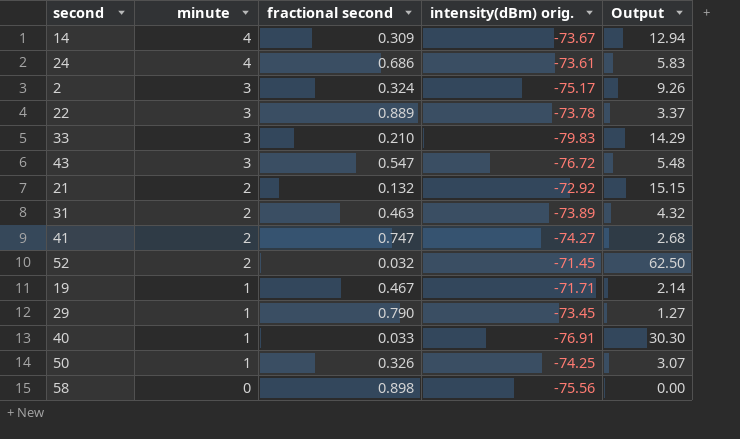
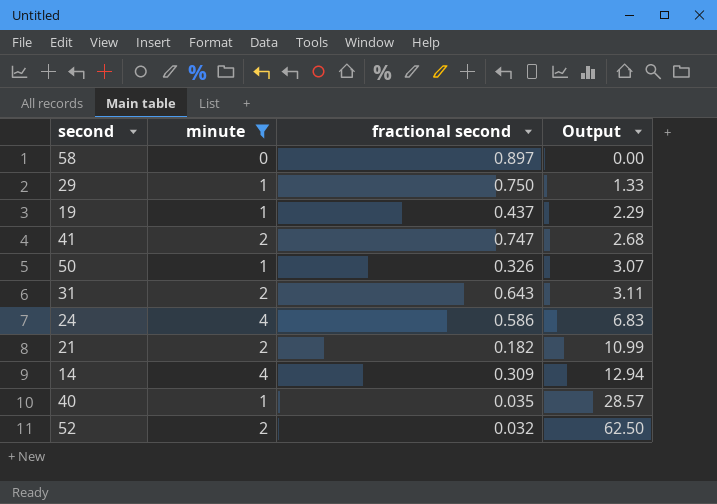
filter: none -> minute != 3
row order: minute descending -> Output ascending
column intensity(dBm) orig. | position: 4 -> none
58 | fractional second: 0.898 -> 0.897
29 | fractional second: 0.790 -> 0.750
29 | Output: 1.27 -> 1.33
19 | fractional second: 0.467 -> 0.437
19 | Output: 2.14 -> 2.29
31 | fractional second: 0.463 -> 0.643
31 | Output: 4.32 -> 3.11
24 | fractional second: 0.686 -> 0.586
24 | Output: 5.83 -> 6.83
21 | fractional second: 0.132 -> 0.182
21 | Output: 15.15 -> 10.99
40 | fractional second: 0.033 -> 0.035
40 | Output: 30.30 -> 28.57

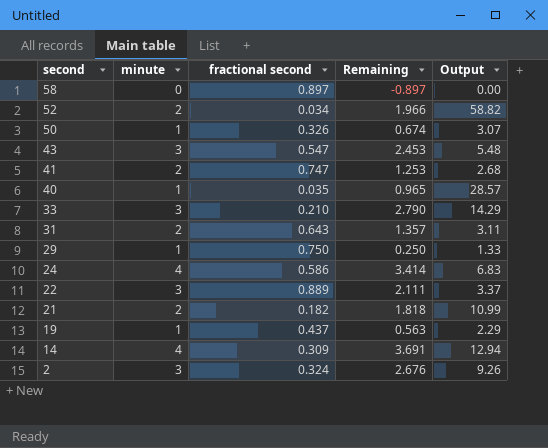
filter: minute != 3 -> none
row order: Output ascending -> second descending
column Remaining | formula: none -> [minute] - [fractional second]
52 | fractional second: 0.032 -> 0.034
52 | Output: 62.50 -> 58.82

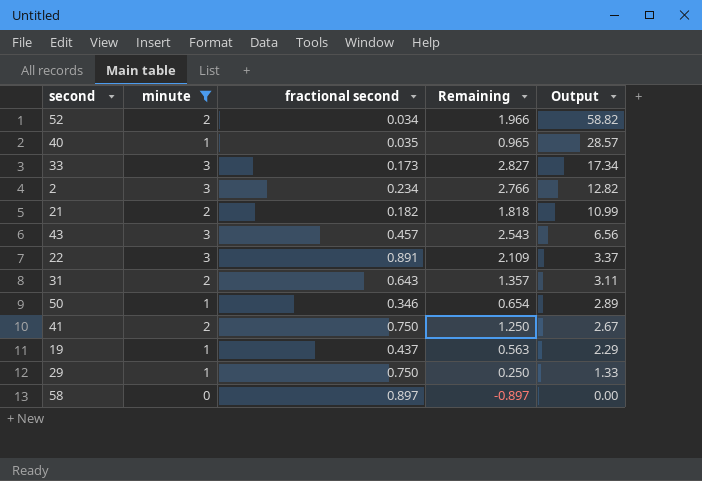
filter: none -> minute != 4
row order: second descending -> Output descending
33 | fractional second: 0.210 -> 0.173
33 | Remaining: 2.790 -> 2.827
33 | Output: 14.29 -> 17.34
2 | fractional second: 0.324 -> 0.234
2 | Remaining: 2.676 -> 2.766
2 | Output: 9.26 -> 12.82
43 | fractional second: 0.547 -> 0.457
43 | Remaining: 2.453 -> 2.543
43 | Output: 5.48 -> 6.56
22 | fractional second: 0.889 -> 0.891
22 | Remaining: 2.111 -> 2.109
50 | fractional second: 0.326 -> 0.346
50 | Remaining: 0.674 -> 0.654
50 | Output: 3.07 -> 2.89
41 | fractional second: 0.747 -> 0.750
41 | Remaining: 1.253 -> 1.250
41 | Output: 2.68 -> 2.67

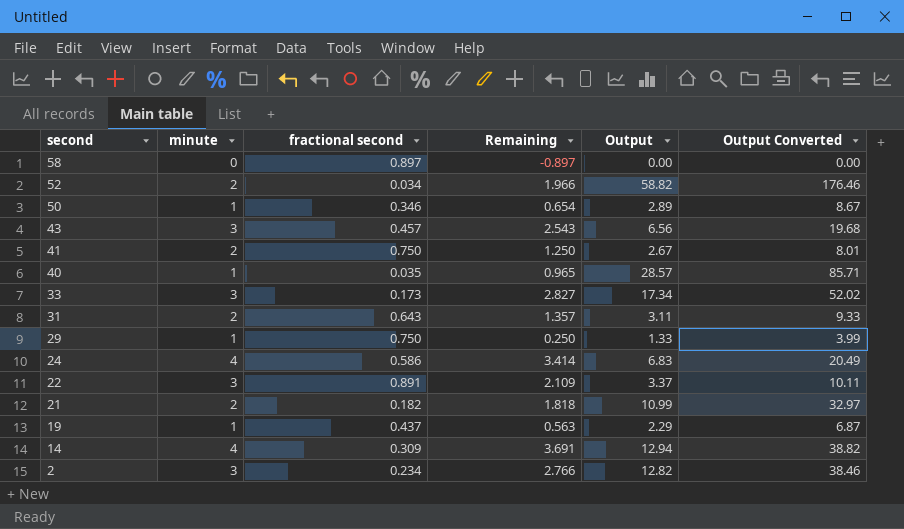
filter: minute != 4 -> none
row order: Output descending -> second descending
column Output Converted | formula: none -> [Output] * 3

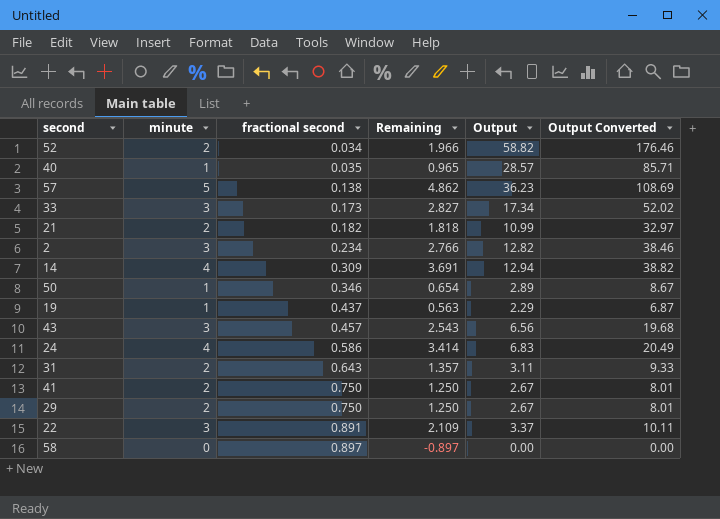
row order: second descending -> fractional second ascending
row 57: none -> 5 | 0.138 | 4.862 | 36.23 | 108.69
29 | minute: 1 -> 2
29 | Remaining: 0.250 -> 1.250
29 | Output: 1.33 -> 2.67
29 | Output Converted: 3.99 -> 8.01

